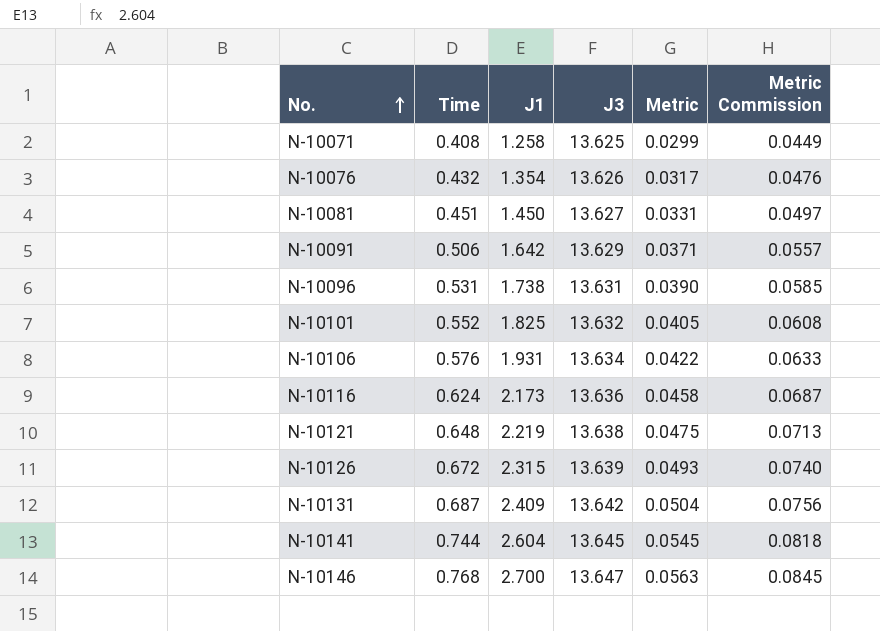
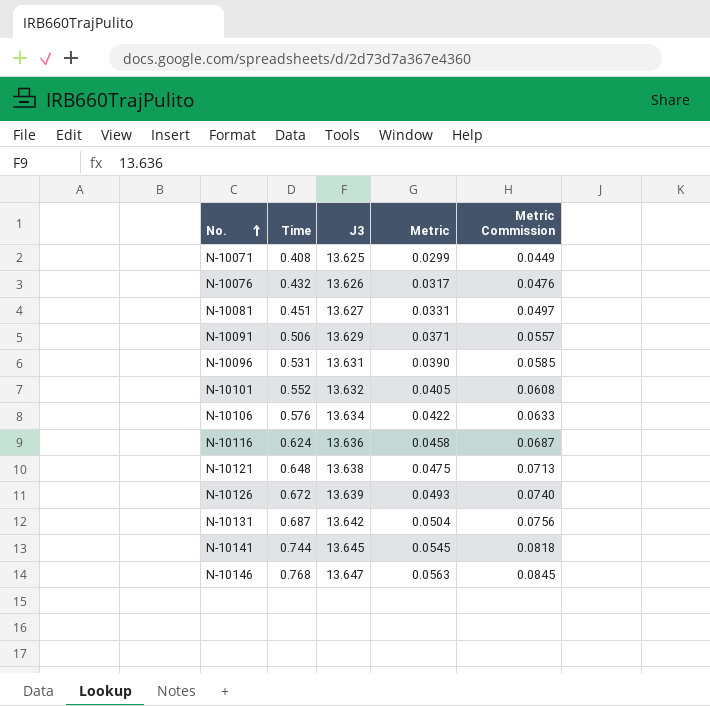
column J1 | position: 3 -> none

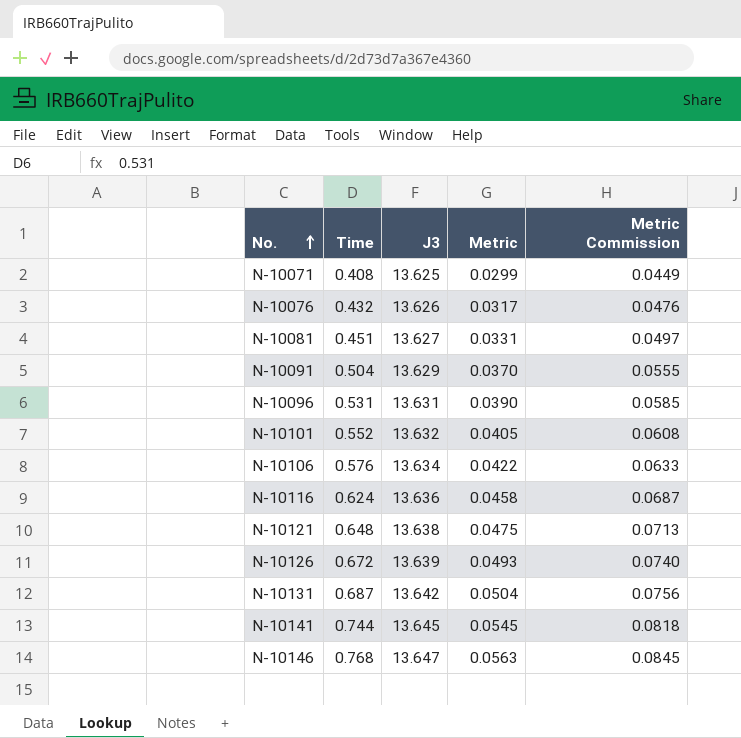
N-10091 | Time: 0.506 -> 0.504
N-10091 | Metric: 0.0371 -> 0.0370
N-10091 | Metric Commission: 0.0557 -> 0.0555

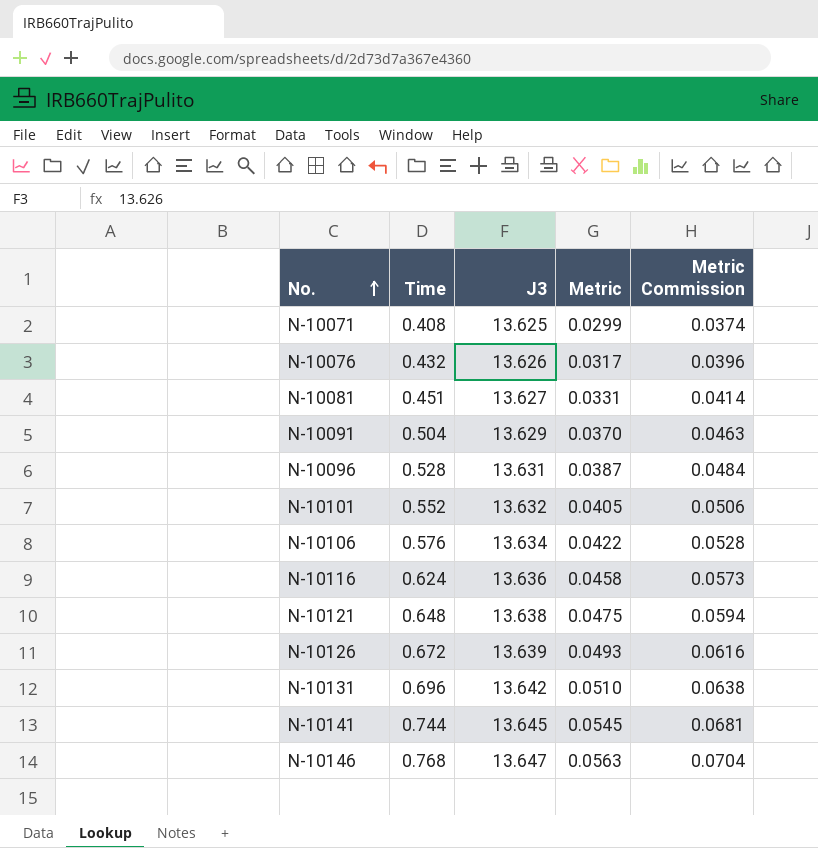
column Metric Commission | formula: [Metric] * 1.5 -> [Metric] * 1.25
N-10096 | Time: 0.531 -> 0.528
N-10096 | Metric: 0.0390 -> 0.0387
N-10131 | Time: 0.687 -> 0.696
N-10131 | Metric: 0.0504 -> 0.0510

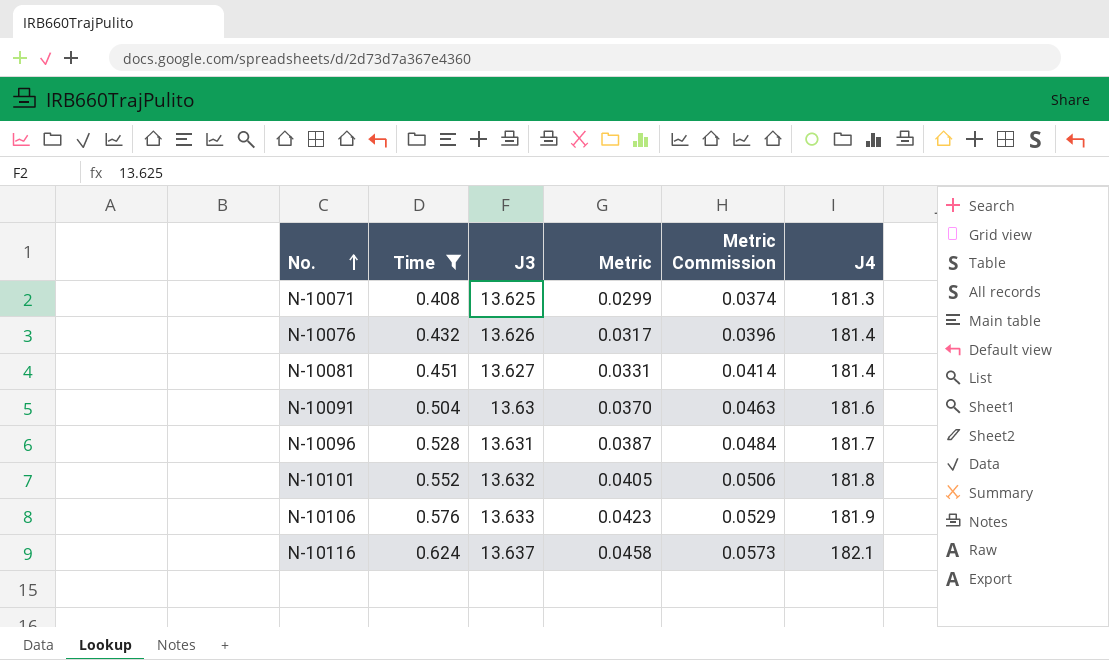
filter: none -> Time <= 0.624
column J4 | position: none -> 6
N-10091 | J3: 13.629 -> 13.63
N-10106 | J3: 13.634 -> 13.633
N-10106 | Metric: 0.0422 -> 0.0423
N-10106 | Metric Commission: 0.0528 -> 0.0529
N-10116 | J3: 13.636 -> 13.637

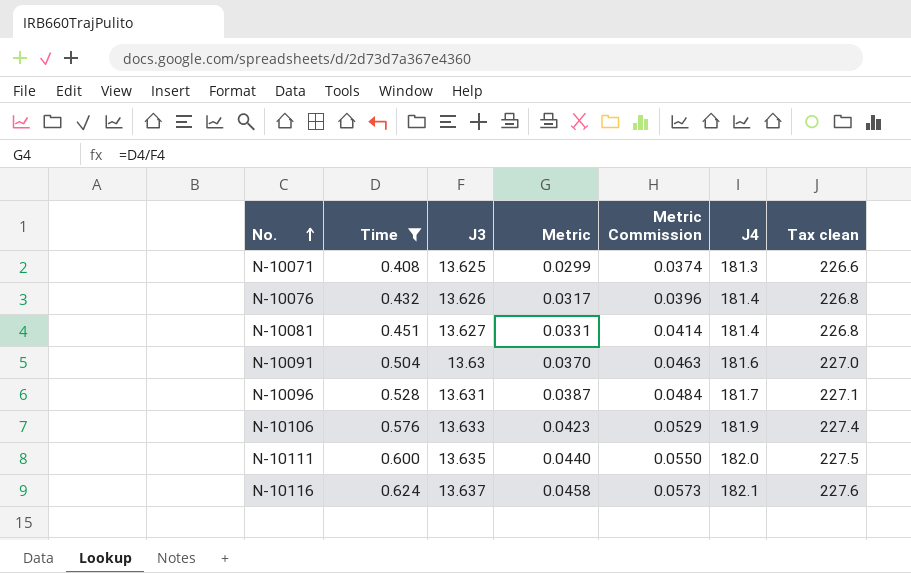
column Tax clean | formula: none -> [J4] * 1.25
row N-10101: 0.552 | 13.632 | 0.0405 | 0.0506 | 181.8 -> none
row N-10111: none -> 0.600 | 13.635 | 0.0440 | 0.0550 | 182.0 | 227.5

